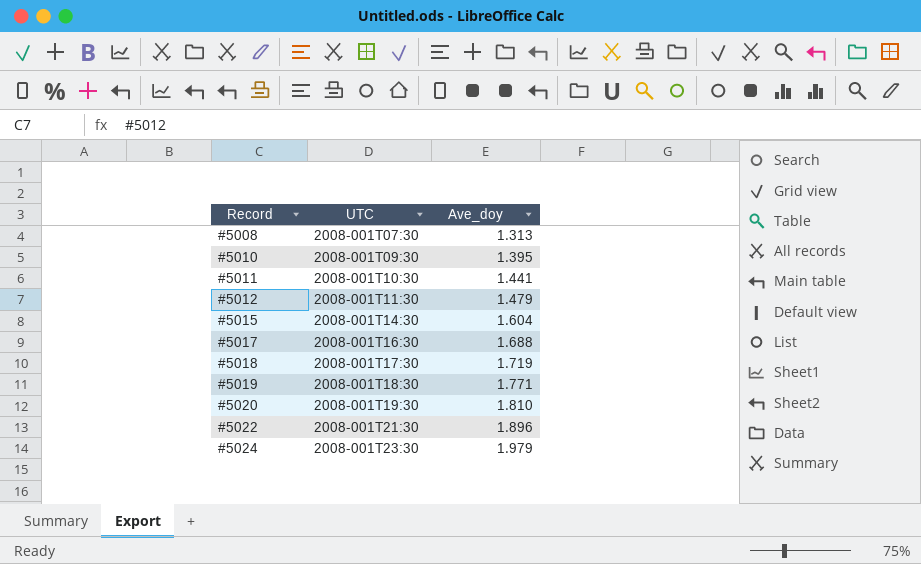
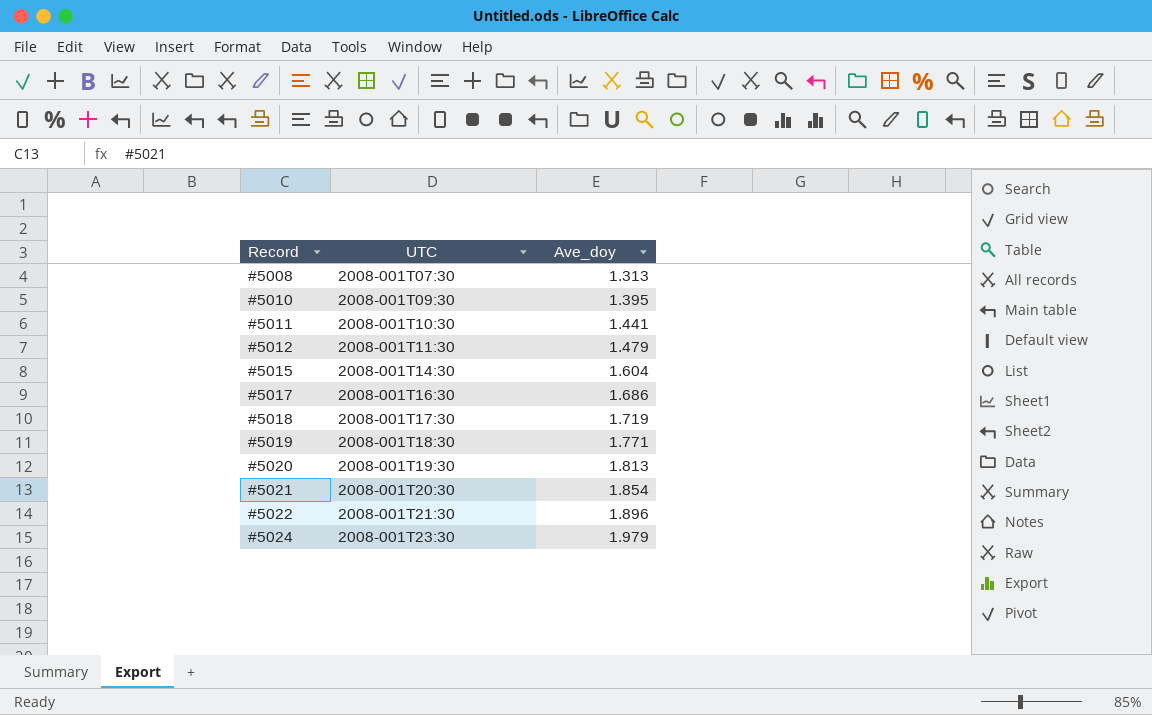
#5017 | Ave_doy: 1.688 -> 1.686
#5020 | Ave_doy: 1.810 -> 1.813
row #5021: none -> 2008-001T20:30 | 1.854

